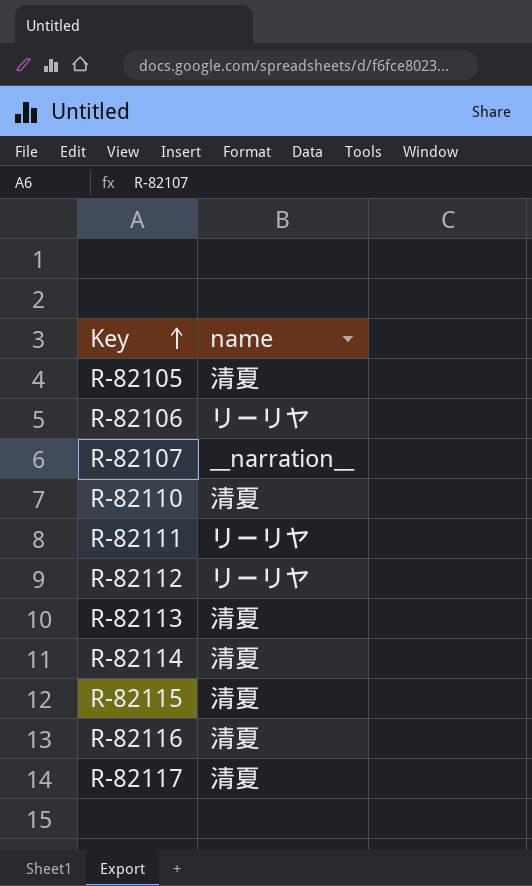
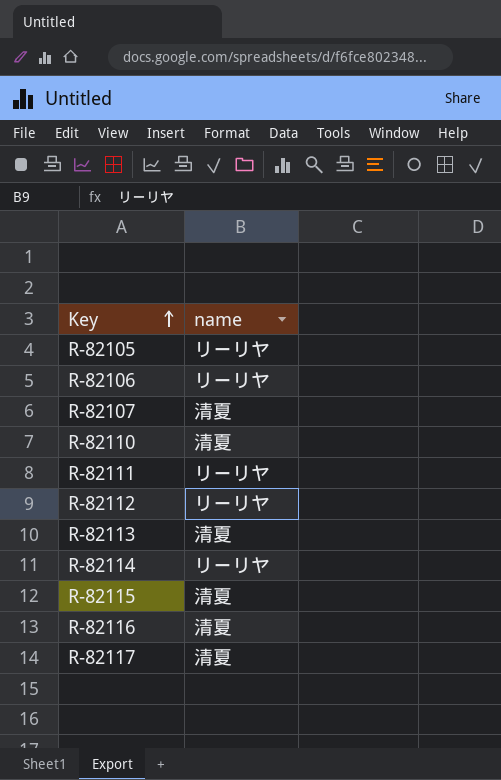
R-82105 | name: 清夏 -> リーリヤ
R-82107 | name: __narration__ -> 清夏
R-82114 | name: 清夏 -> リーリヤ

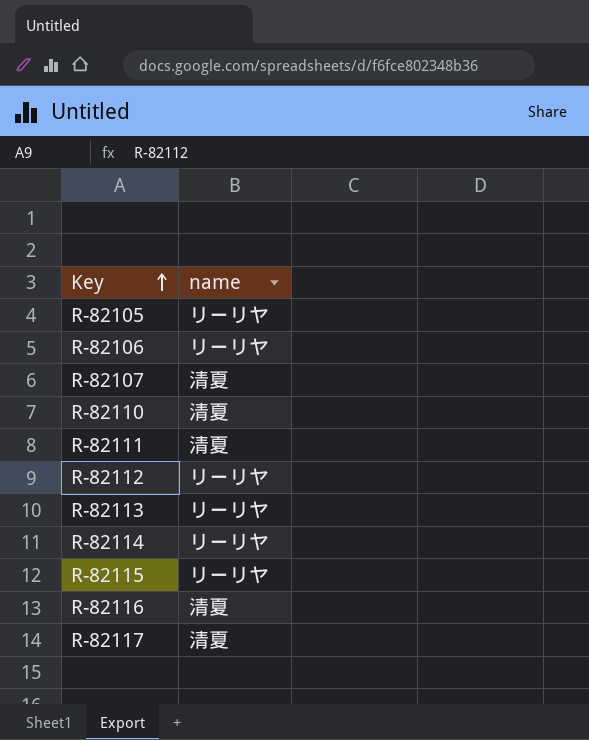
R-82111 | name: リーリヤ -> 清夏
R-82113 | name: 清夏 -> リーリヤ
R-82115 | name: 清夏 -> リーリヤ

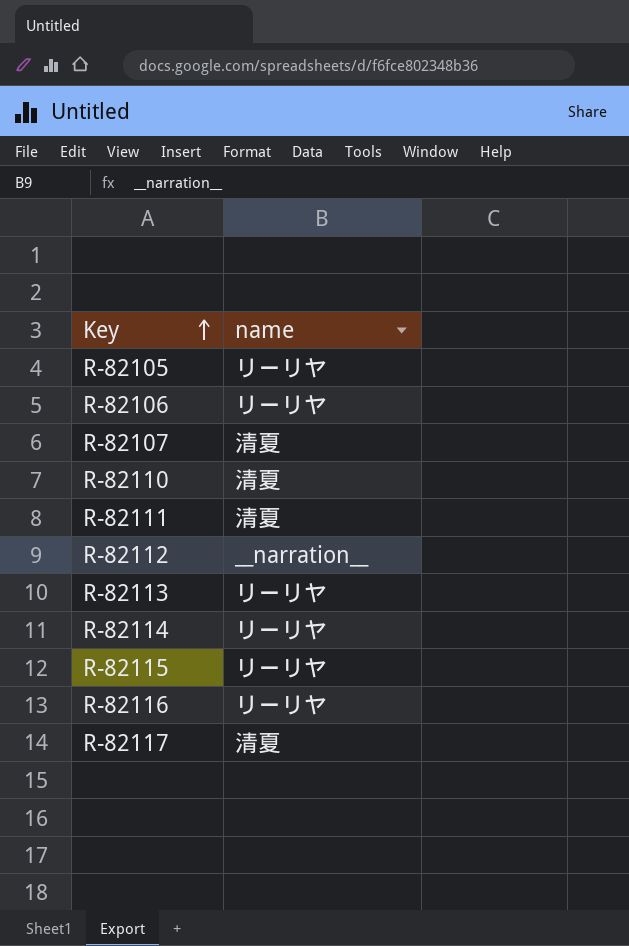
R-82112 | name: リーリヤ -> __narration__
R-82116 | name: 清夏 -> リーリヤ

